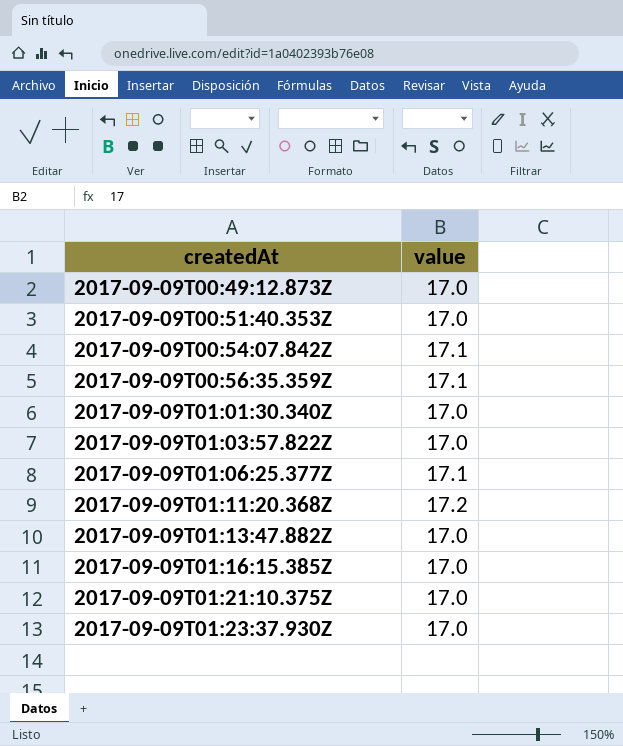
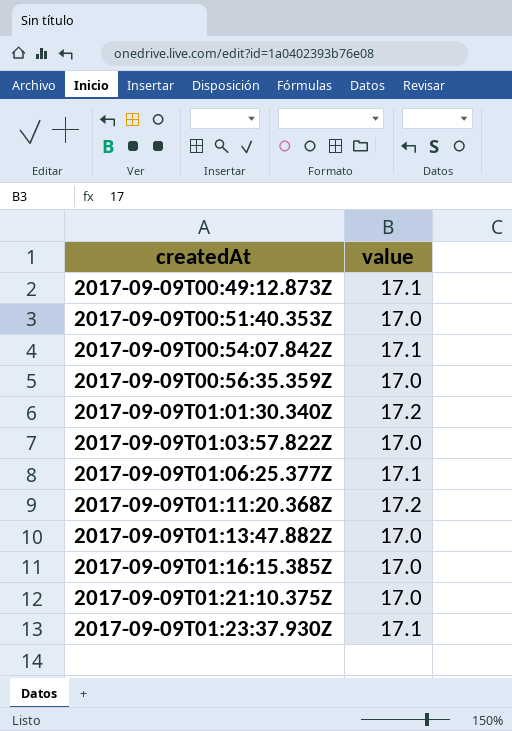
2017-09-09T00:49:12.873Z | value: 17.0 -> 17.1
2017-09-09T00:56:35.359Z | value: 17.1 -> 17.0
2017-09-09T01:01:30.340Z | value: 17.0 -> 17.2
2017-09-09T01:23:37.930Z | value: 17.0 -> 17.1

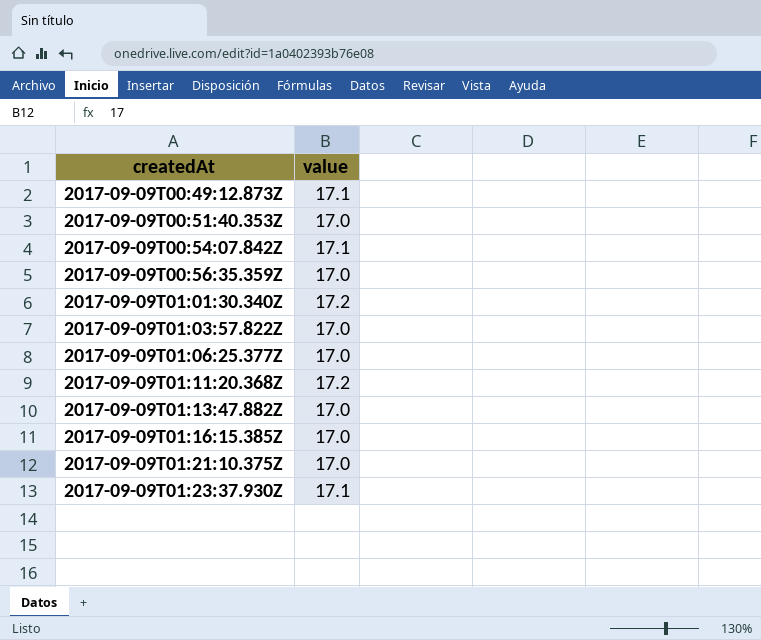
2017-09-09T01:06:25.377Z | value: 17.1 -> 17.0

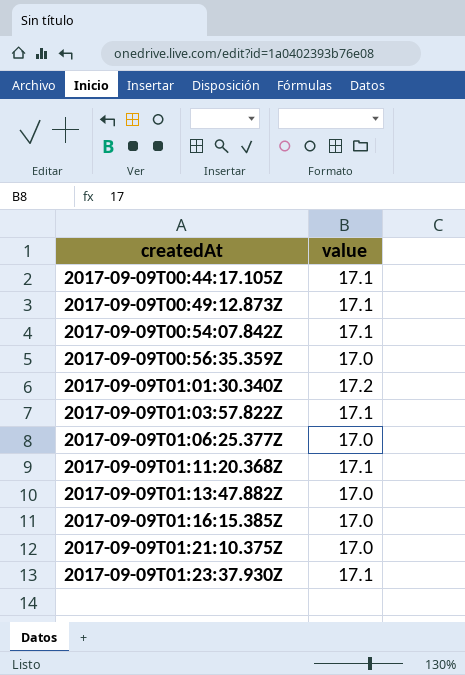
row 2017-09-09T00:51:40.353Z: 17.0 -> none
row 2017-09-09T00:44:17.105Z: none -> 17.1
2017-09-09T01:03:57.822Z | value: 17.0 -> 17.1
2017-09-09T01:11:20.368Z | value: 17.2 -> 17.1

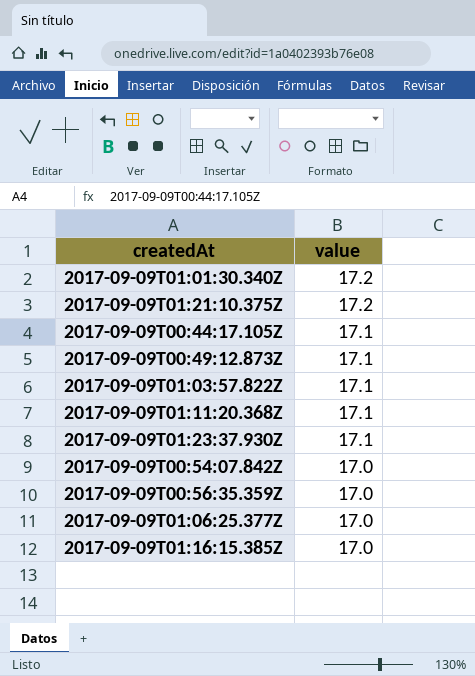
row order: createdAt ascending -> value descending
row 2017-09-09T01:13:47.882Z: 17.0 -> none
2017-09-09T01:21:10.375Z | value: 17.0 -> 17.2
2017-09-09T00:54:07.842Z | value: 17.1 -> 17.0

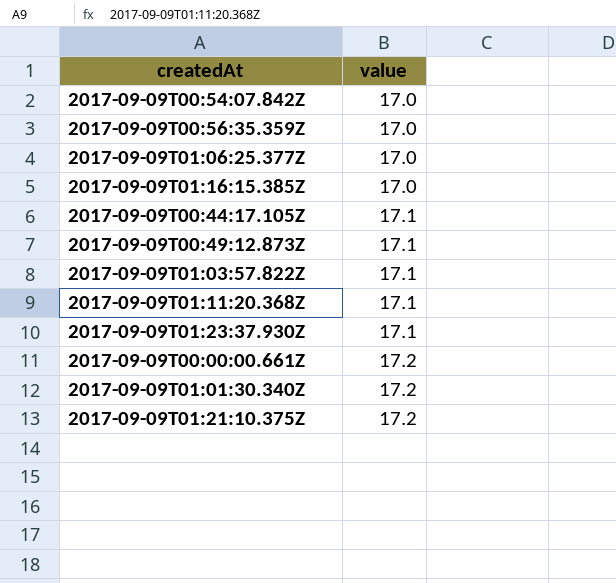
row order: value descending -> value ascending
row 2017-09-09T00:00:00.661Z: none -> 17.2

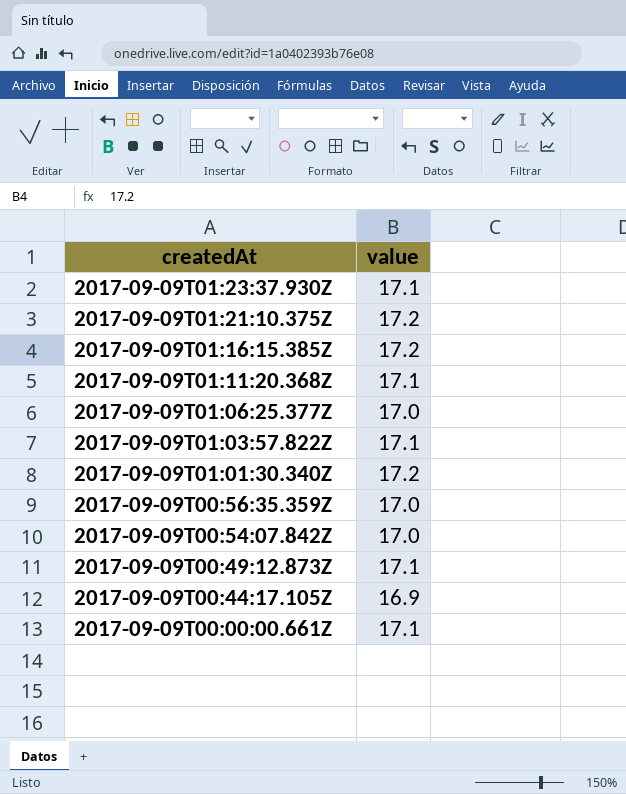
row order: value ascending -> createdAt descending
2017-09-09T01:16:15.385Z | value: 17.0 -> 17.2
2017-09-09T00:44:17.105Z | value: 17.1 -> 16.9
2017-09-09T00:00:00.661Z | value: 17.2 -> 17.1

